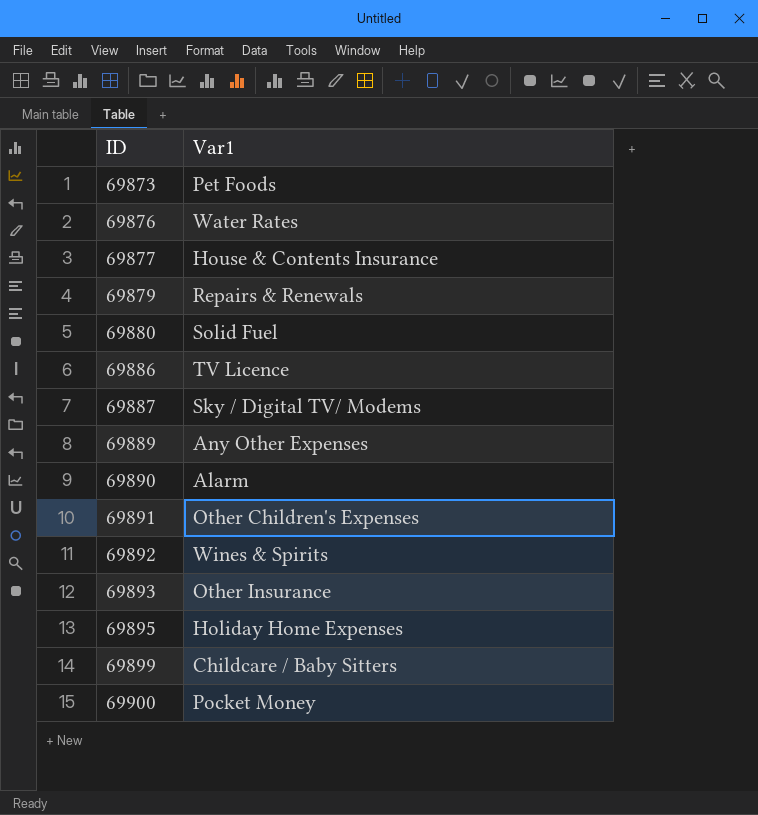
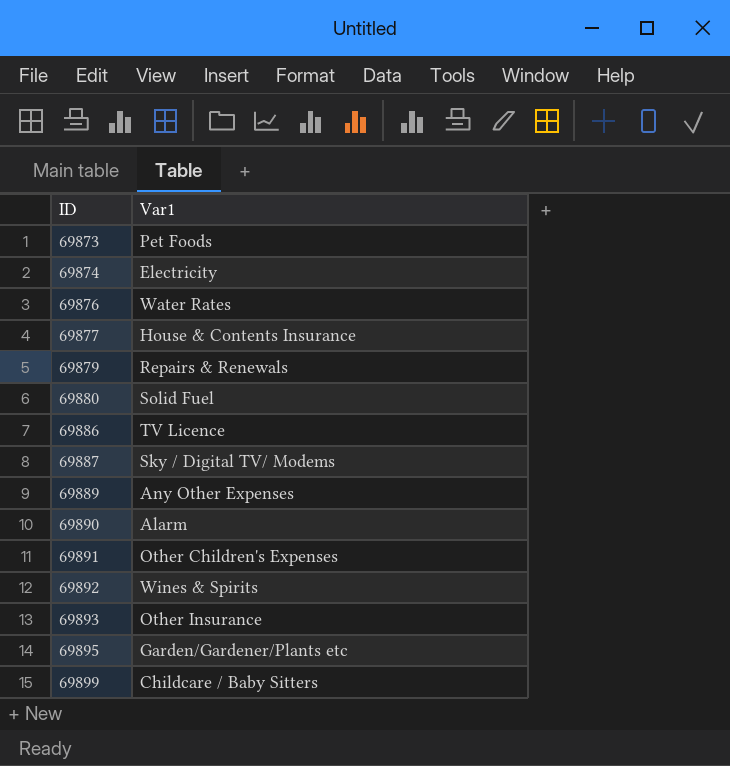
row 69900: Pocket Money -> none
row 69874: none -> Electricity
69895 | Var1: Holiday Home Expenses -> Garden/Gardener/Plants etc

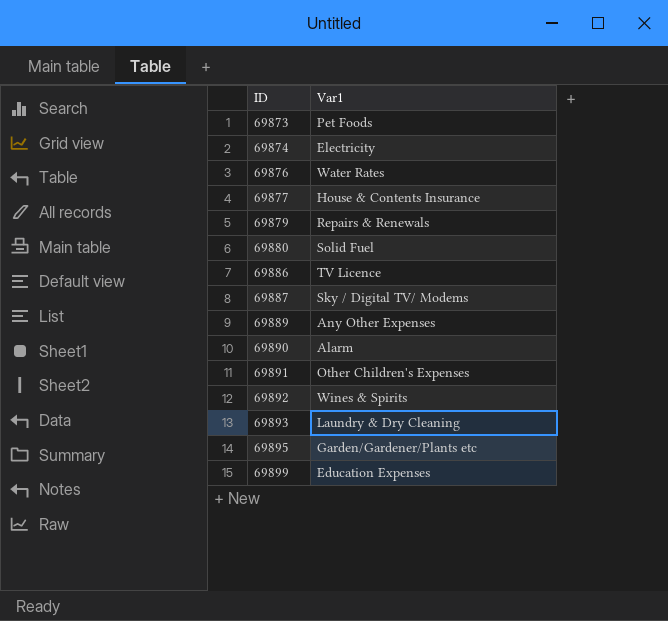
69893 | Var1: Other Insurance -> Laundry & Dry Cleaning
69899 | Var1: Childcare / Baby Sitters -> Education Expenses

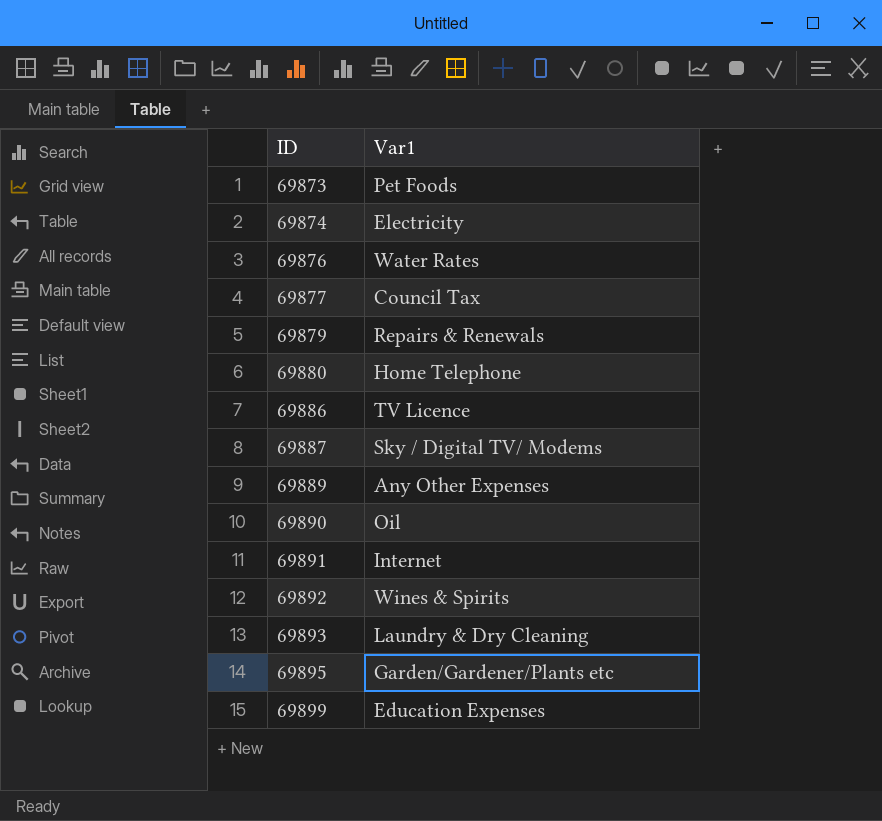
69877 | Var1: House & Contents Insurance -> Council Tax
69880 | Var1: Solid Fuel -> Home Telephone
69890 | Var1: Alarm -> Oil
69891 | Var1: Other Children's Expenses -> Internet

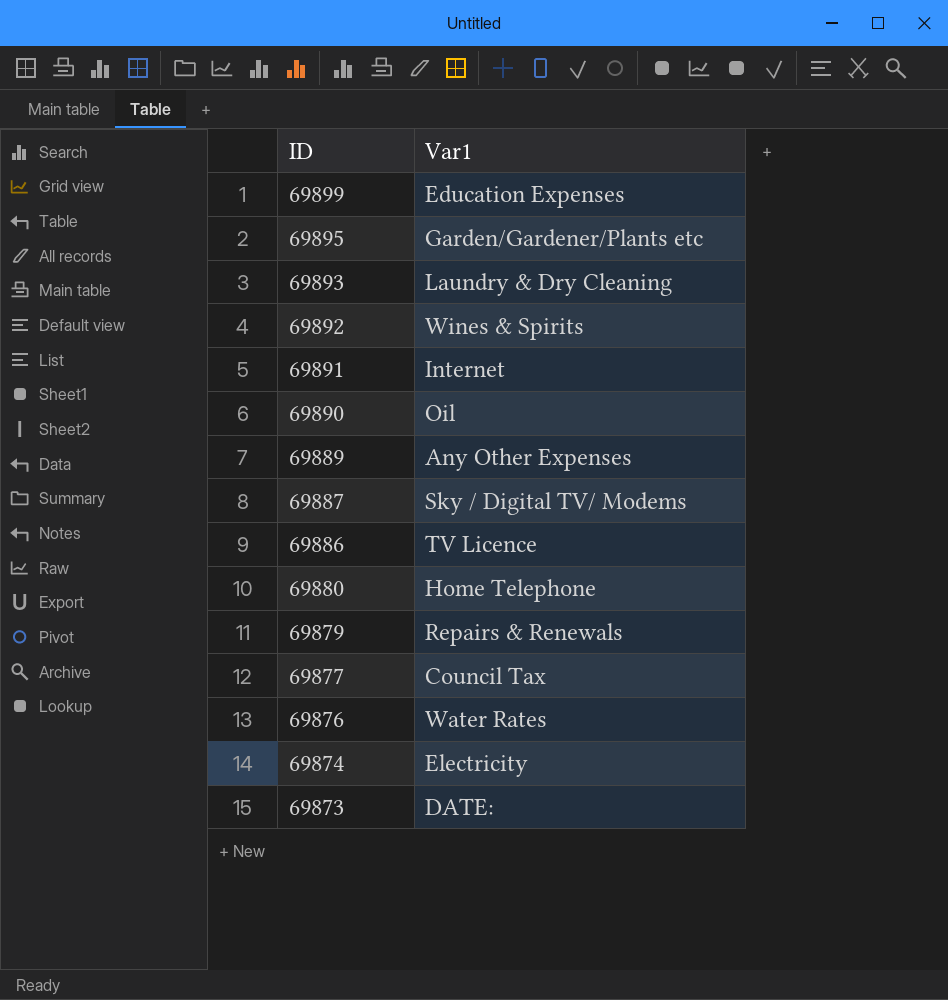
row order: ID ascending -> ID descending
69873 | Var1: Pet Foods -> DATE:

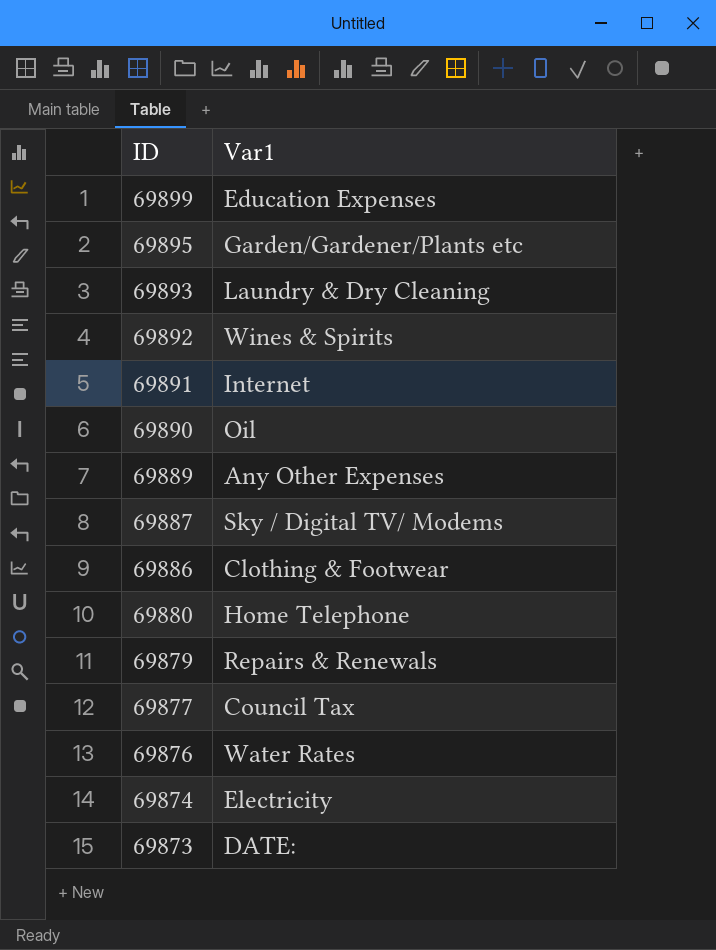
69886 | Var1: TV Licence -> Clothing & Footwear

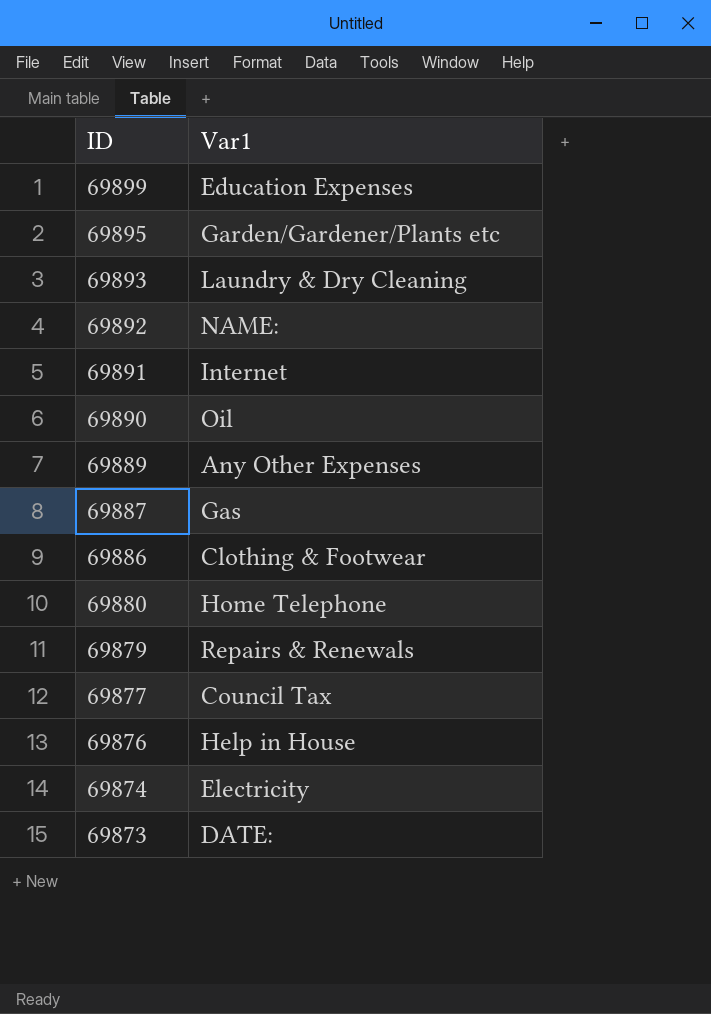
69892 | Var1: Wines & Spirits -> NAME:
69887 | Var1: Sky / Digital TV/ Modems -> Gas
69876 | Var1: Water Rates -> Help in House

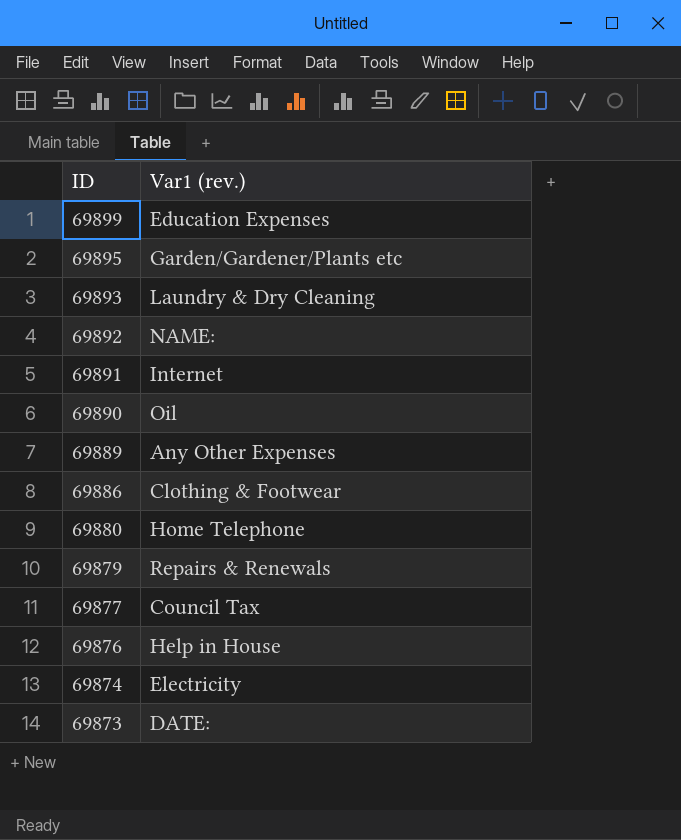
column name: Var1 -> Var1 (rev.)
row 69887: Gas -> none

